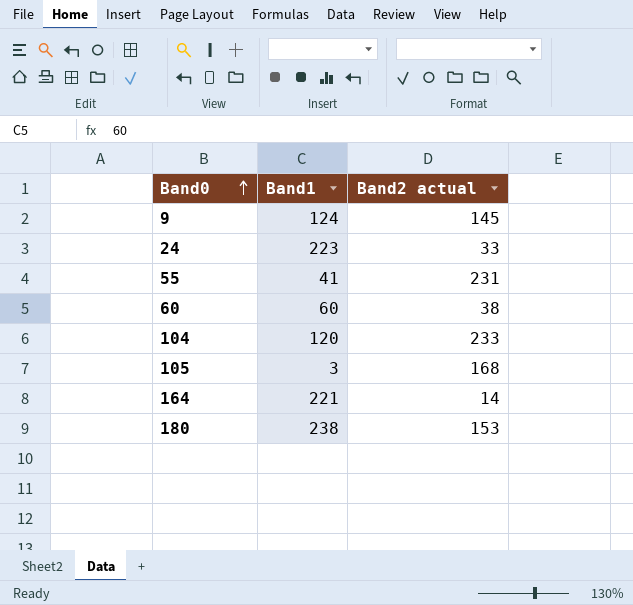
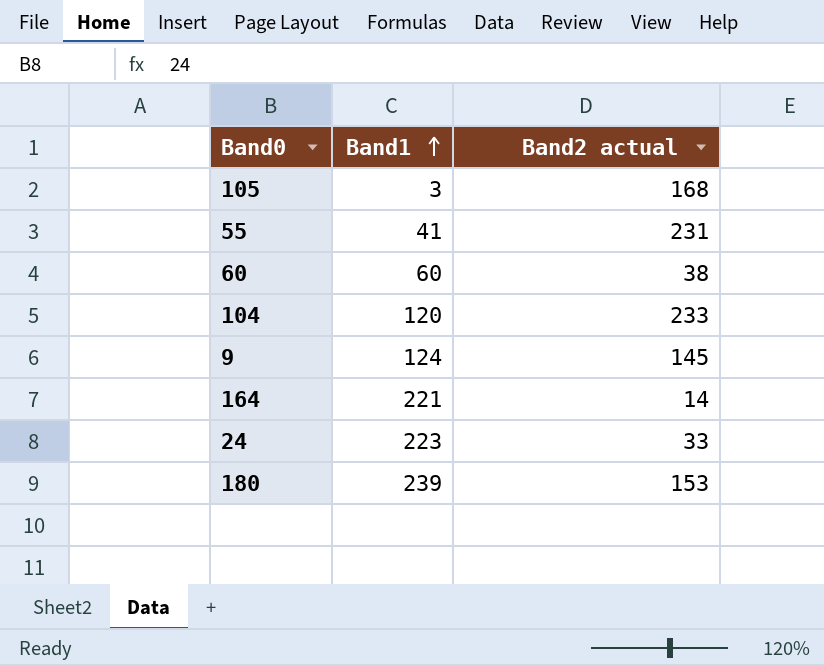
row order: Band0 ascending -> Band1 ascending
180 | Band1: 238 -> 239

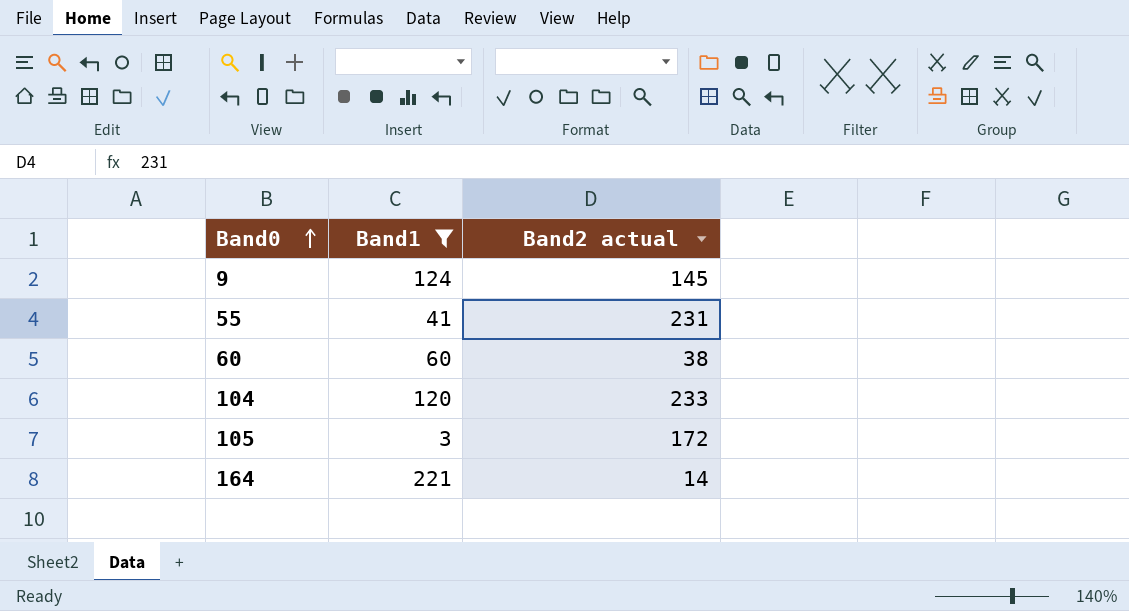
filter: none -> Band1 <= 221
row order: Band1 ascending -> Band0 ascending
105 | Band2 actual: 168 -> 172

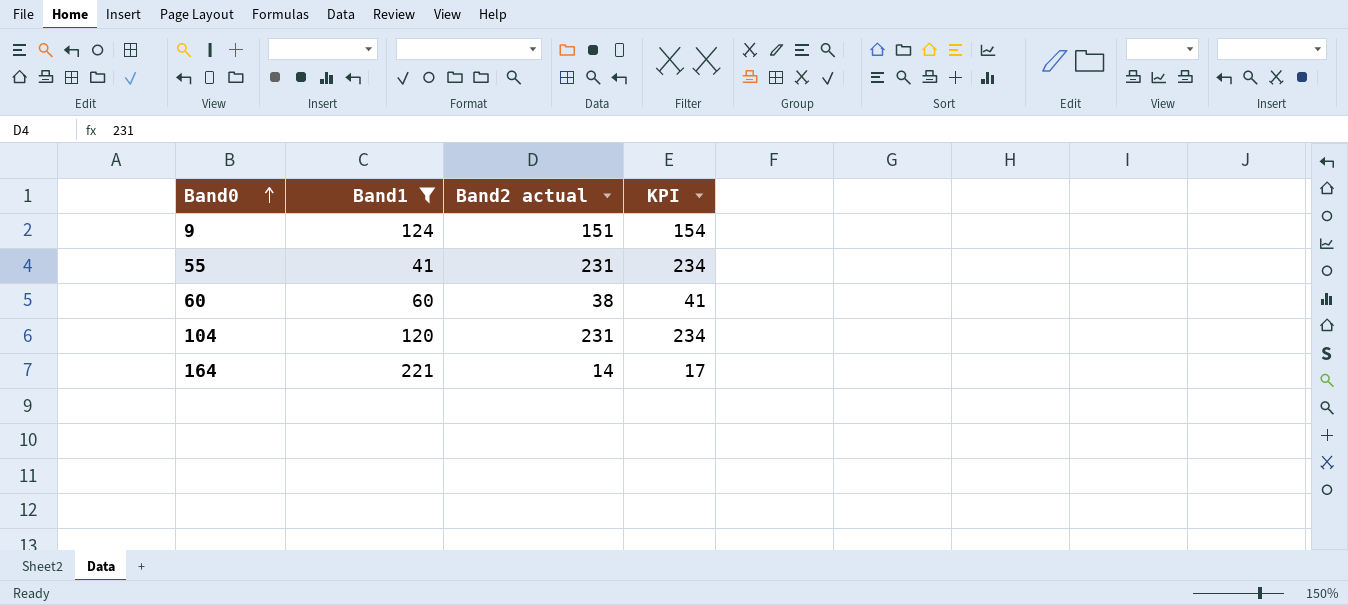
column KPI | formula: none -> [Band2 actual] + 3
row 105: 3 | 172 -> none
9 | Band2 actual: 145 -> 151
104 | Band2 actual: 233 -> 231

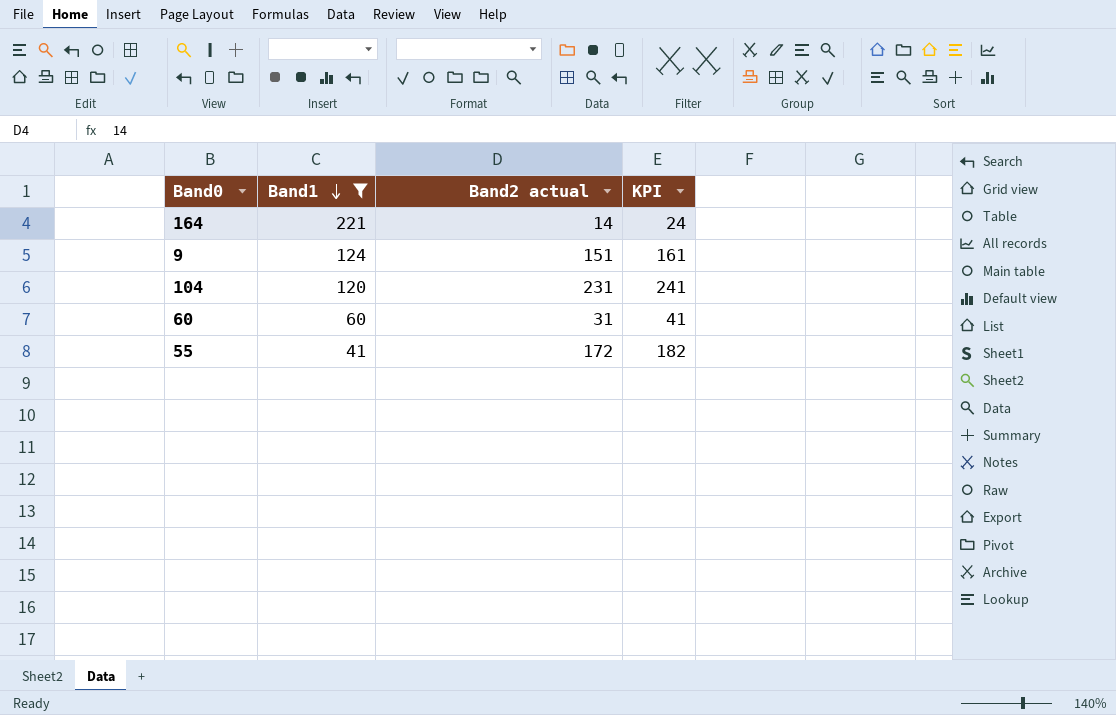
row order: Band0 ascending -> Band1 descending
column KPI | formula: [Band2 actual] + 3 -> [Band2 actual] + 10
60 | Band2 actual: 38 -> 31
55 | Band2 actual: 231 -> 172

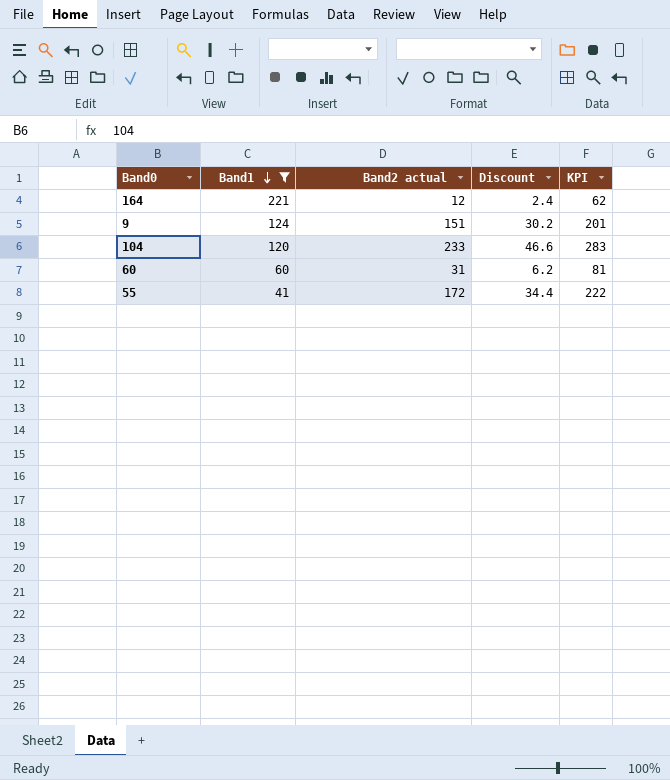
column Discount | formula: none -> [Band2 actual] * 0.2
column KPI | formula: [Band2 actual] + 10 -> [Band2 actual] + 50
164 | Band2 actual: 14 -> 12
104 | Band2 actual: 231 -> 233

